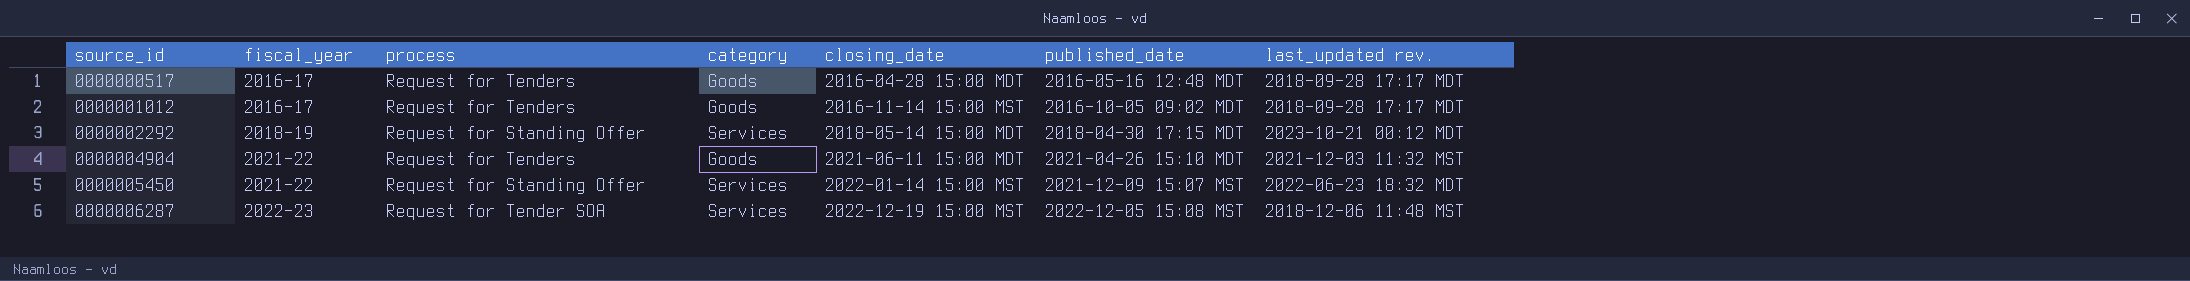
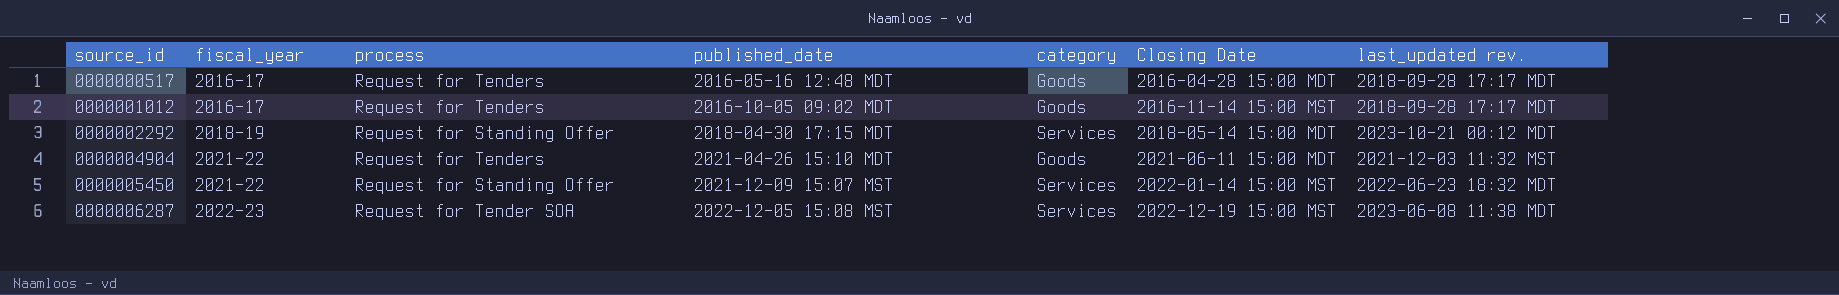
column published_date | position: 6 -> 4
column name: closing_date -> Closing Date
0000006287 | last_updated rev.: 2018-12-06 11:48 MST -> 2023-06-08 11:38 MDT

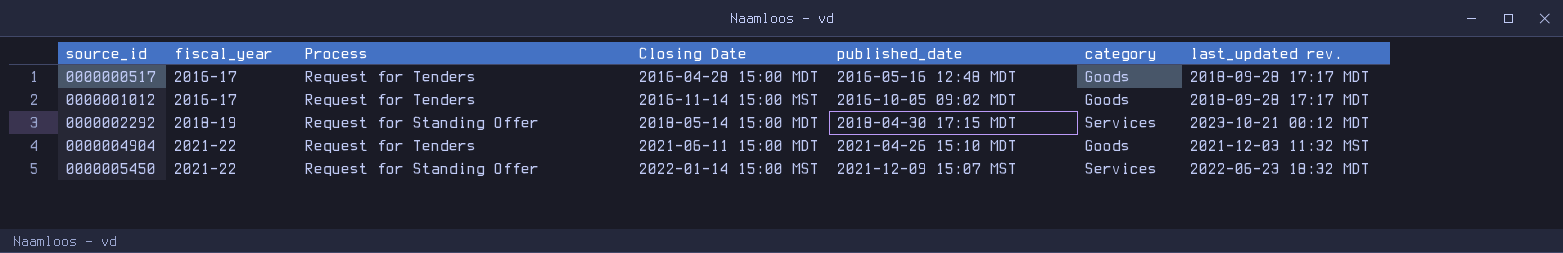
column name: process -> Process
column Closing Date | position: 6 -> 4
row 0000006287: 2022-23 | Request for Tender SOA | 2022-12-05 15:08 MST | Services | 2022-12-19 15:00 MST | 2023-06-08 11:38 MDT -> none

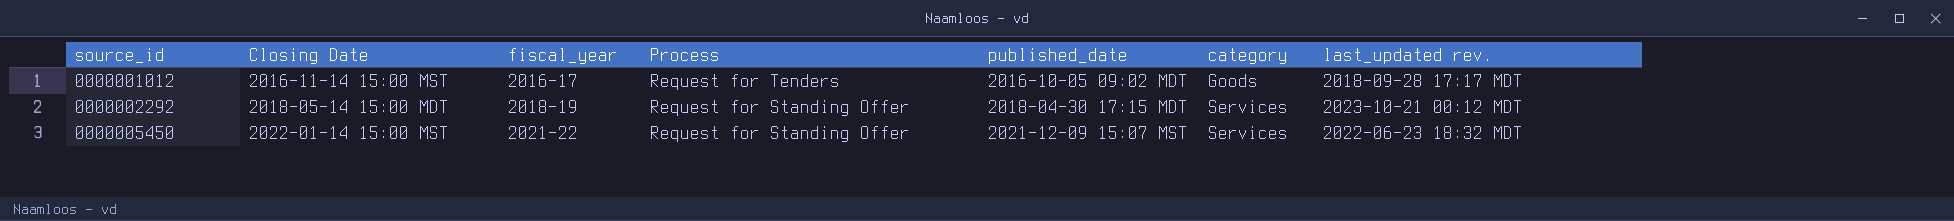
column Closing Date | position: 4 -> 2
row 0000000517: 2016-17 | Request for Tenders | 2016-04-28 15:00 MDT | 2016-05-16 12:48 MDT | Goods | 2018-09-28 17:17 MDT -> none
row 0000004904: 2021-22 | Request for Tenders | 2021-06-11 15:00 MDT | 2021-04-26 15:10 MDT | Goods | 2021-12-03 11:32 MST -> none

